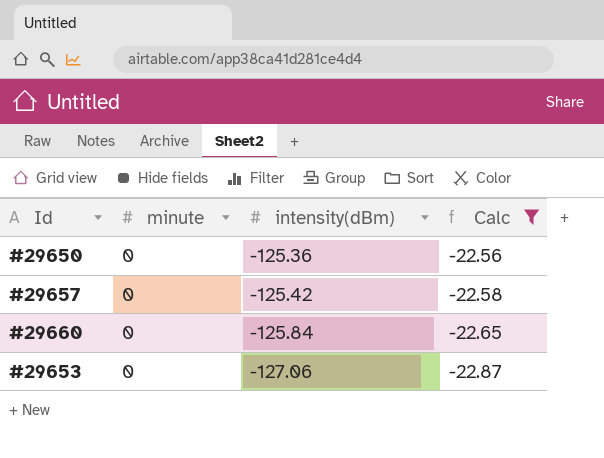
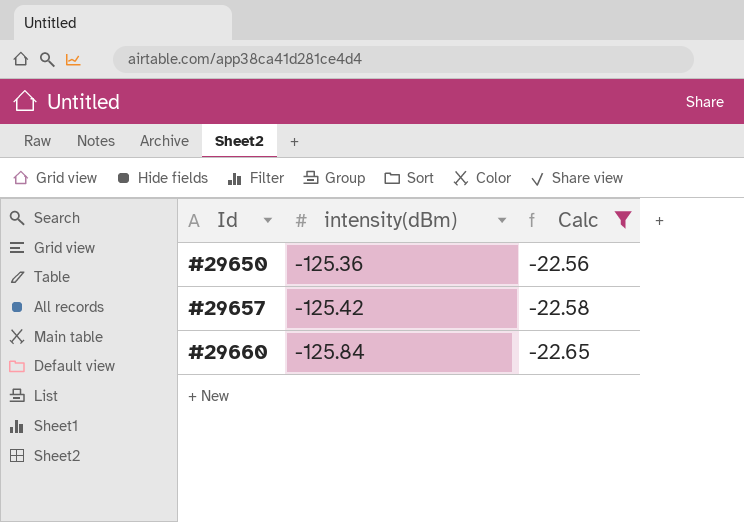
column minute | position: 2 -> none
row #29653: 0 | -127.06 | -22.87 -> none

